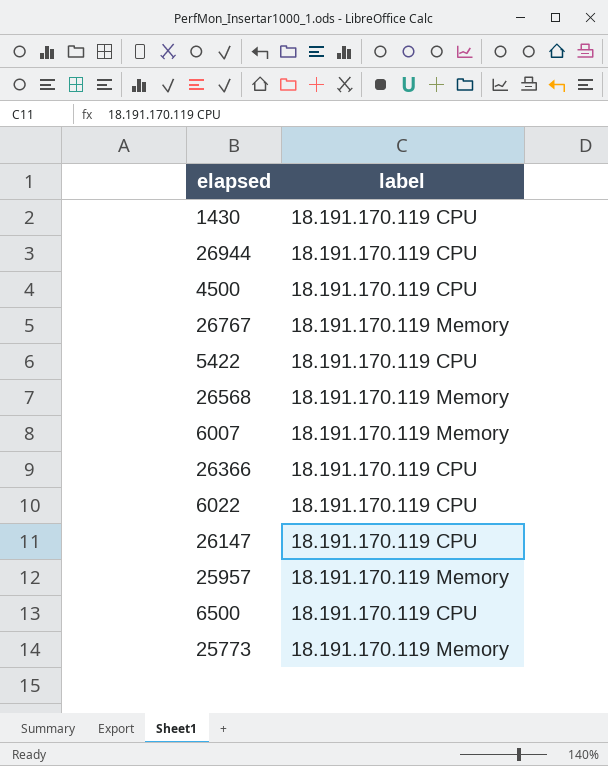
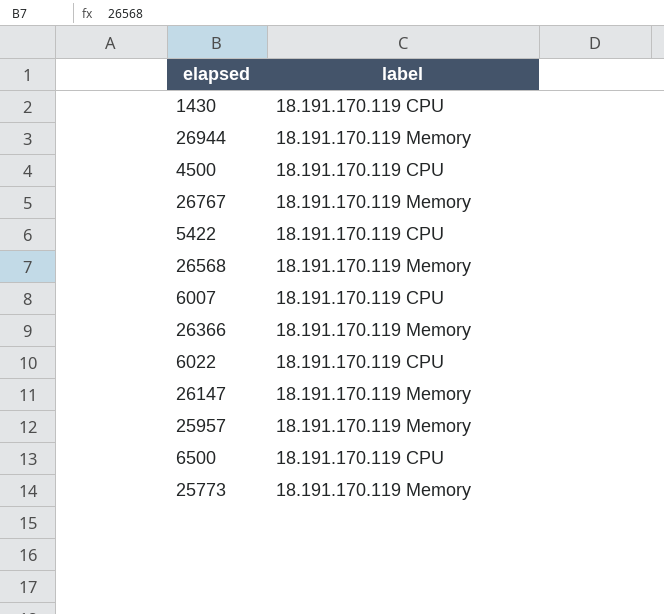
26944 | label: 18.191.170.119 CPU -> 18.191.170.119 Memory
6007 | label: 18.191.170.119 Memory -> 18.191.170.119 CPU
26366 | label: 18.191.170.119 CPU -> 18.191.170.119 Memory
26147 | label: 18.191.170.119 CPU -> 18.191.170.119 Memory

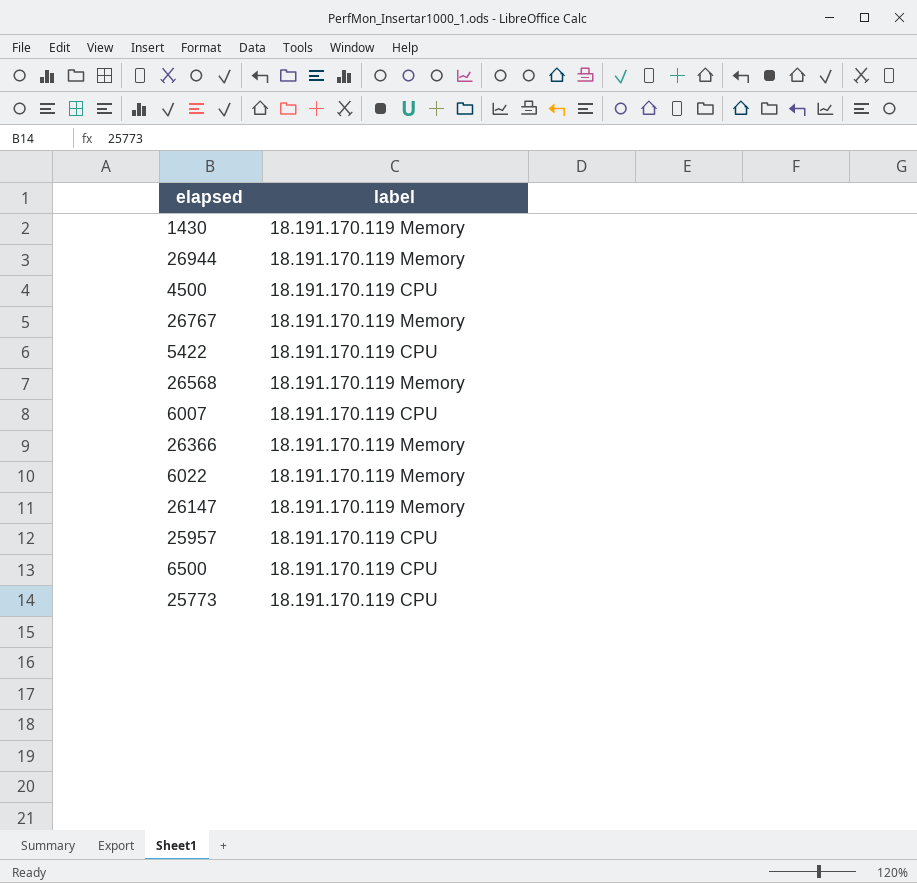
1430 | label: 18.191.170.119 CPU -> 18.191.170.119 Memory
6022 | label: 18.191.170.119 CPU -> 18.191.170.119 Memory
25957 | label: 18.191.170.119 Memory -> 18.191.170.119 CPU
25773 | label: 18.191.170.119 Memory -> 18.191.170.119 CPU

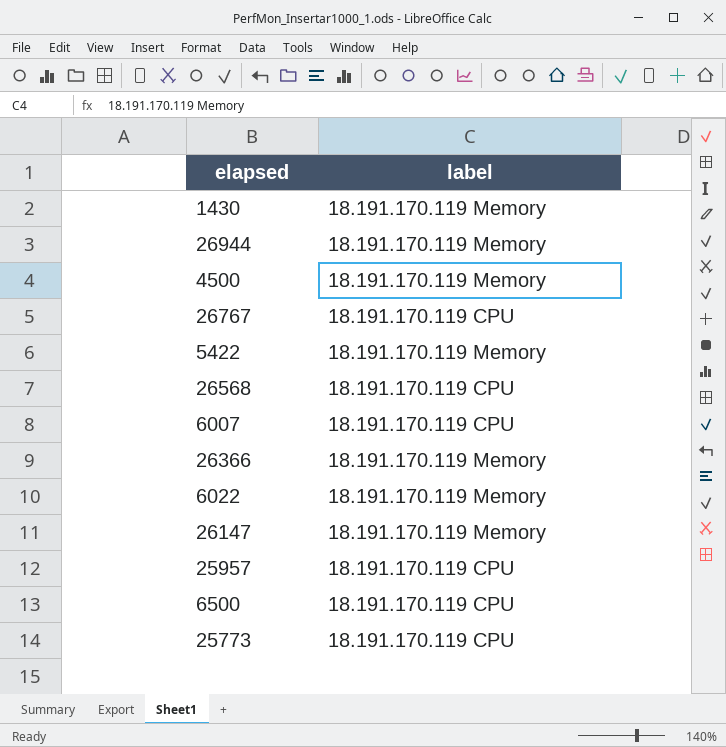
4500 | label: 18.191.170.119 CPU -> 18.191.170.119 Memory
26767 | label: 18.191.170.119 Memory -> 18.191.170.119 CPU
5422 | label: 18.191.170.119 CPU -> 18.191.170.119 Memory
26568 | label: 18.191.170.119 Memory -> 18.191.170.119 CPU

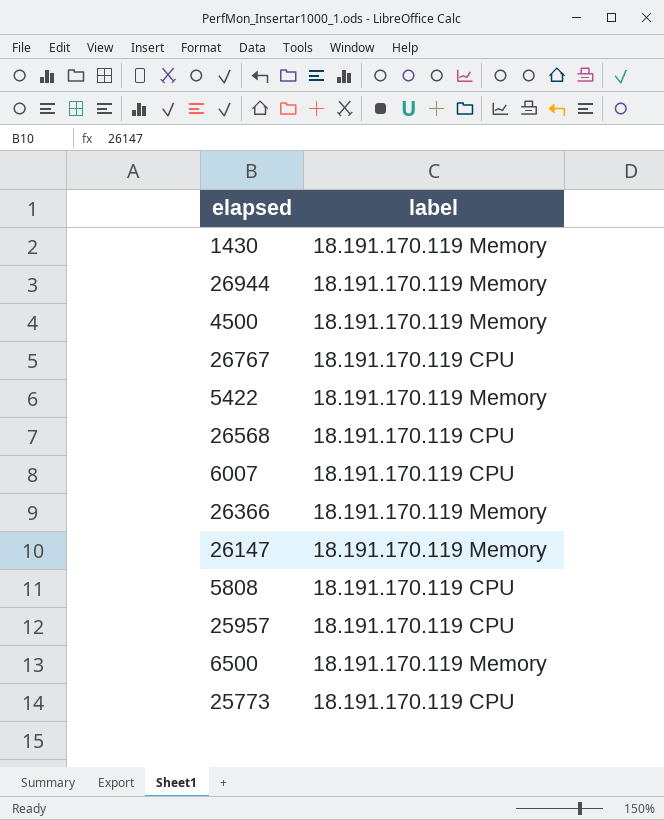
row 6022: 18.191.170.119 Memory -> none
row 5808: none -> 18.191.170.119 CPU
6500 | label: 18.191.170.119 CPU -> 18.191.170.119 Memory

